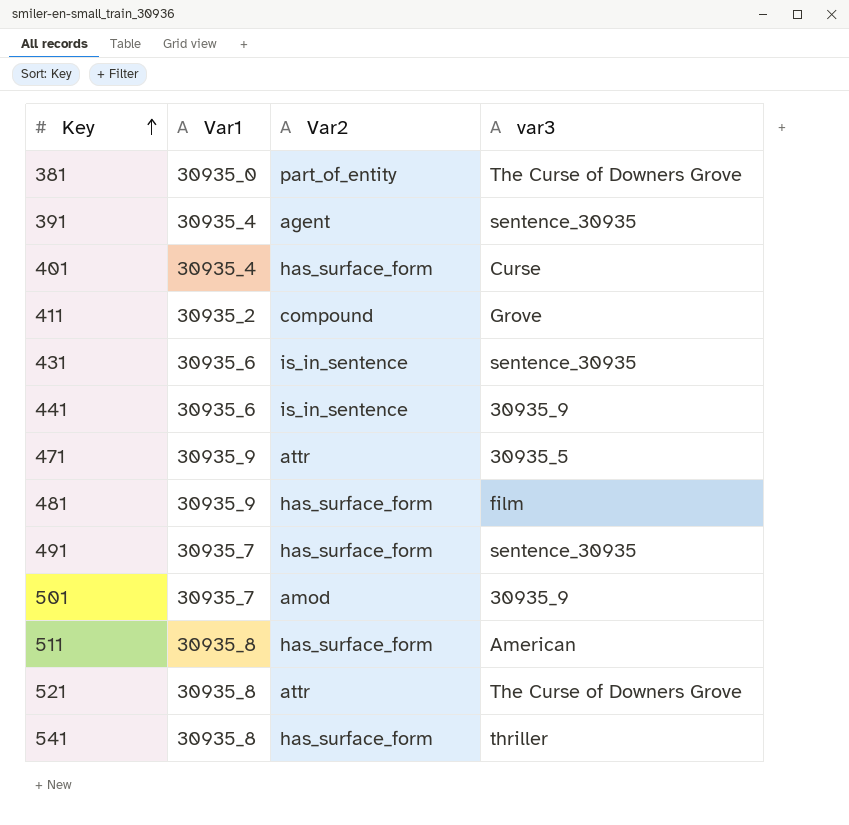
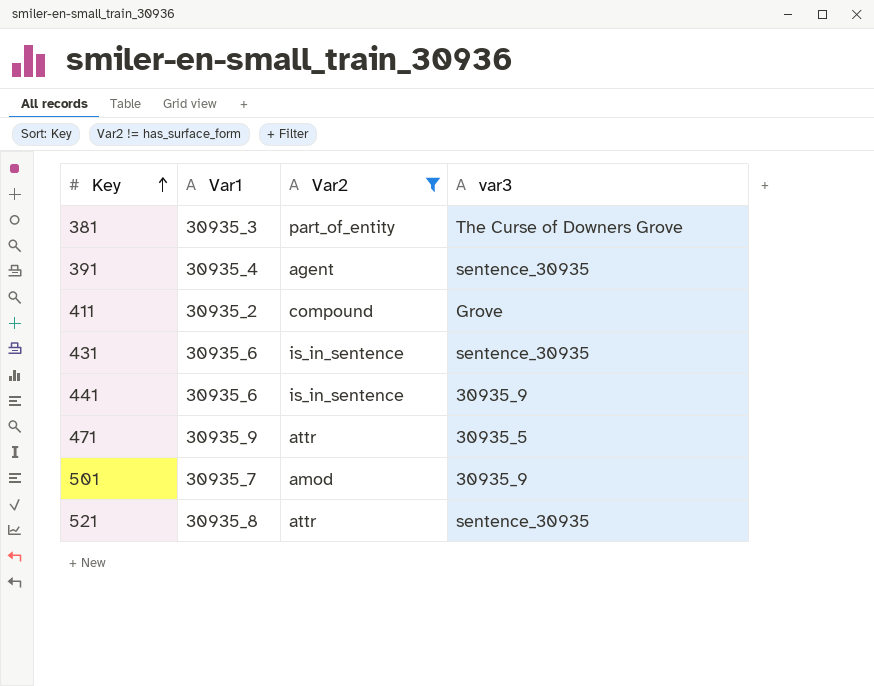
filter: none -> Var2 != has_surface_form
381 | Var1: 30935_0 -> 30935_3
521 | var3: The Curse of Downers Grove -> sentence_30935

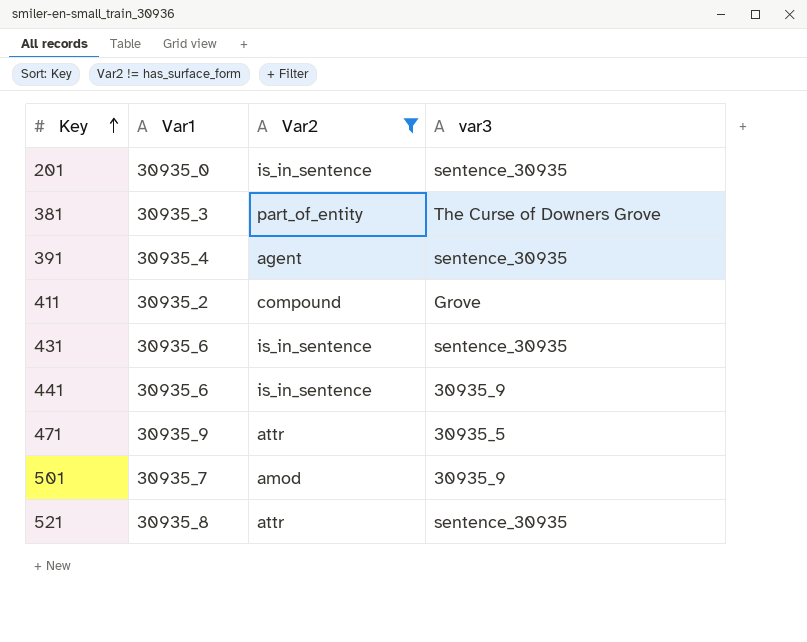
row 201: none -> 30935_0 | is_in_sentence | sentence_30935

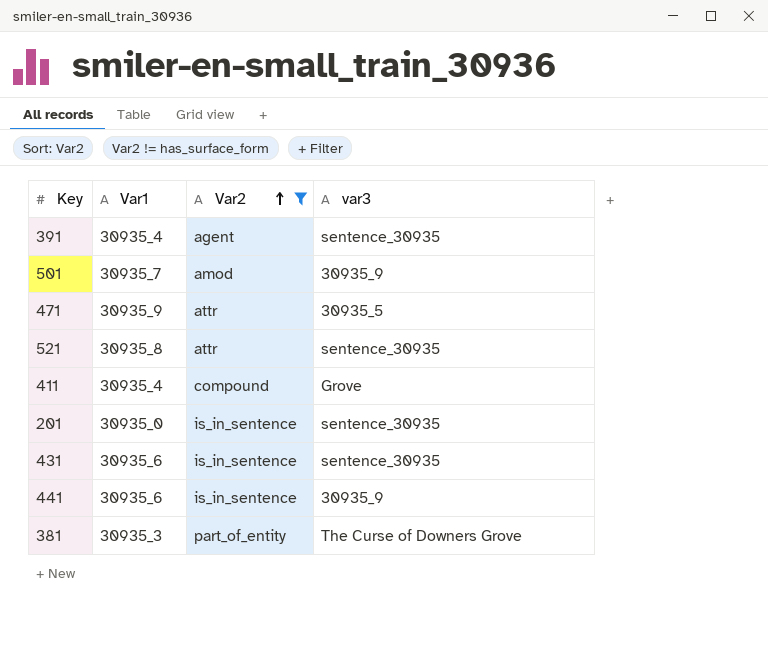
row order: Key ascending -> Var2 ascending
411 | Var1: 30935_2 -> 30935_4

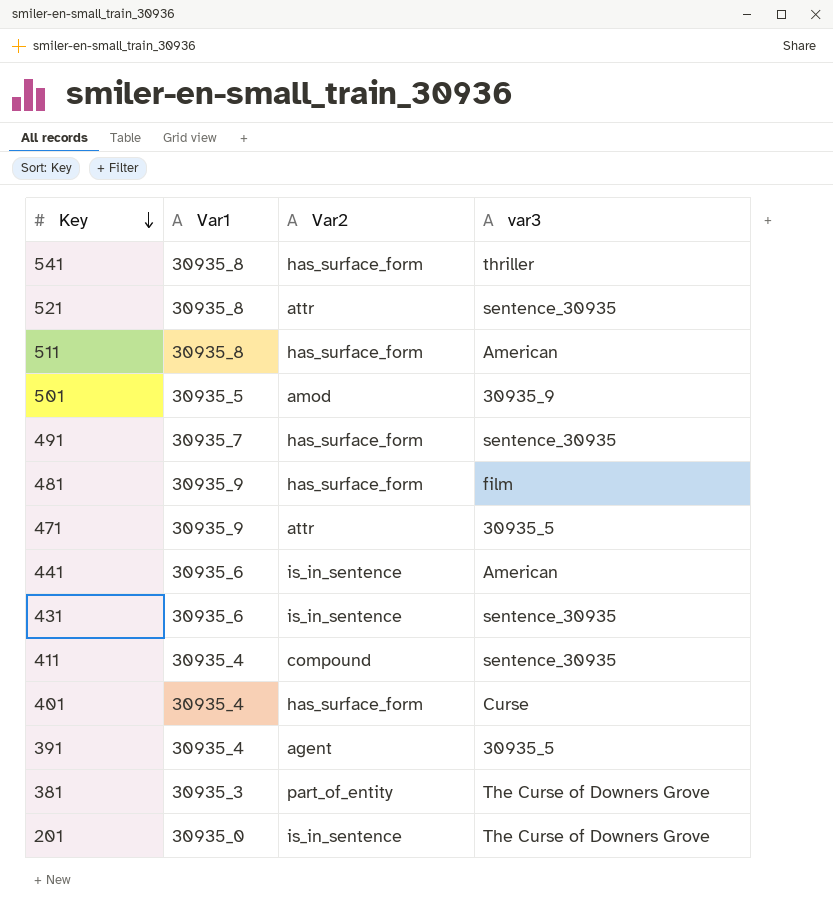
filter: Var2 != has_surface_form -> none
row order: Var2 ascending -> Key descending
501 | Var1: 30935_7 -> 30935_5
441 | var3: 30935_9 -> American
411 | var3: Grove -> sentence_30935
391 | var3: sentence_30935 -> 30935_5
201 | var3: sentence_30935 -> The Curse of Downers Grove

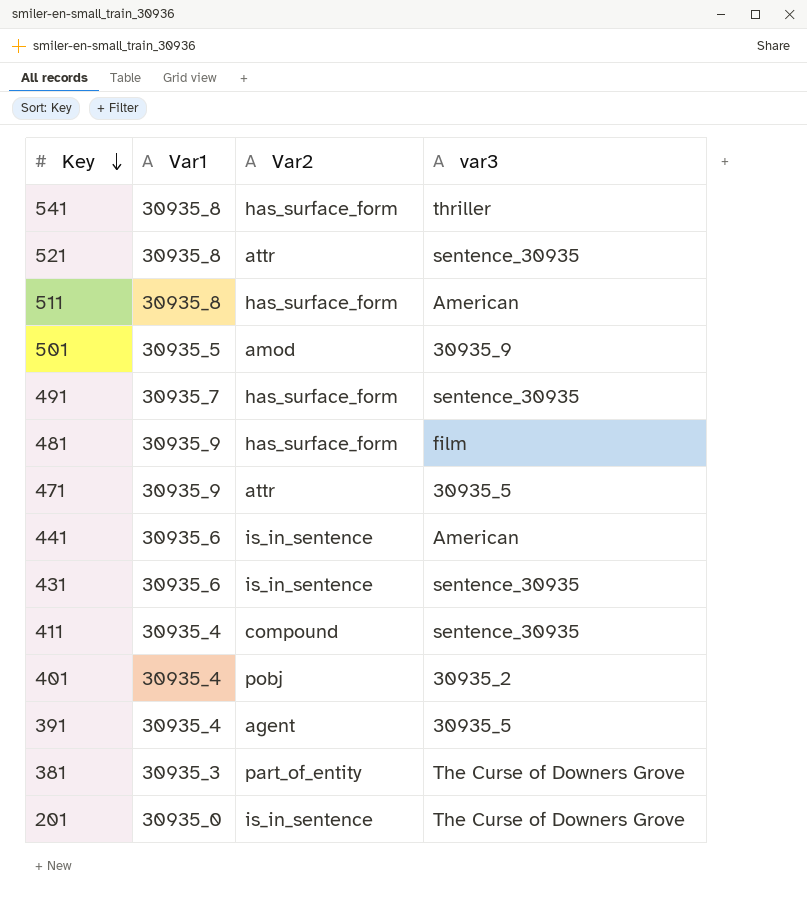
401 | Var2: has_surface_form -> pobj
401 | var3: Curse -> 30935_2

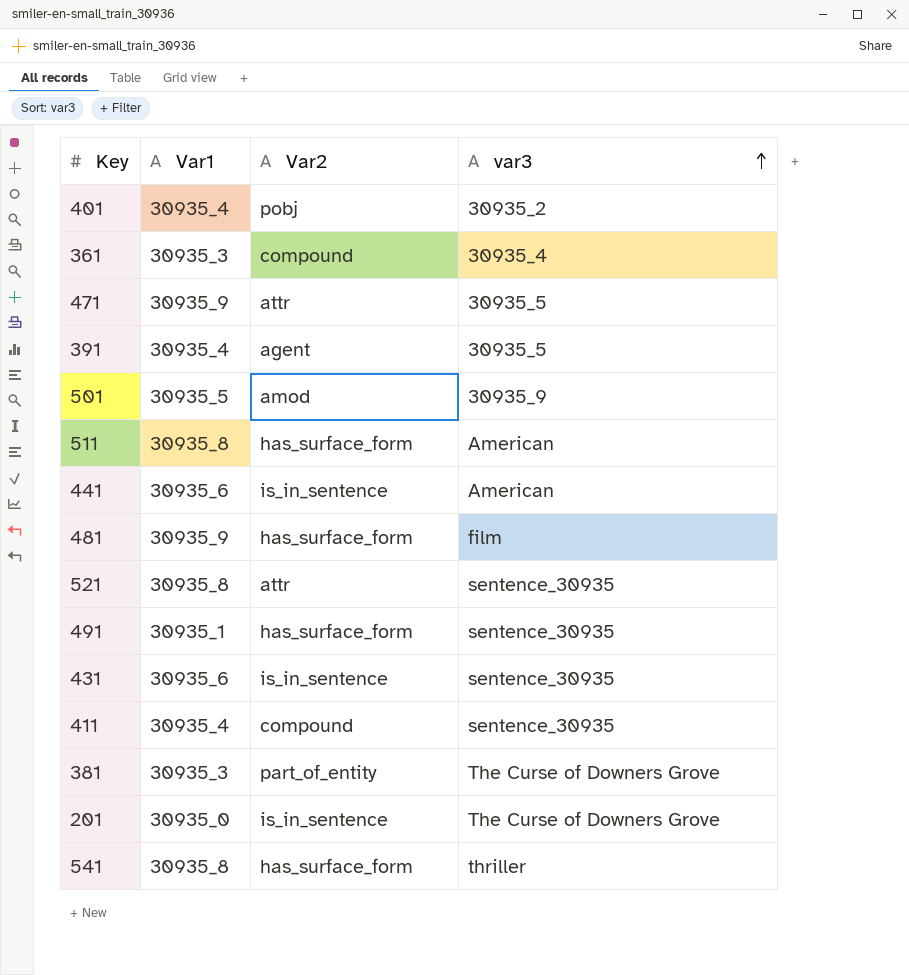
row order: Key descending -> var3 ascending
row 361: none -> 30935_3 | compound | 30935_4
491 | Var1: 30935_7 -> 30935_1

